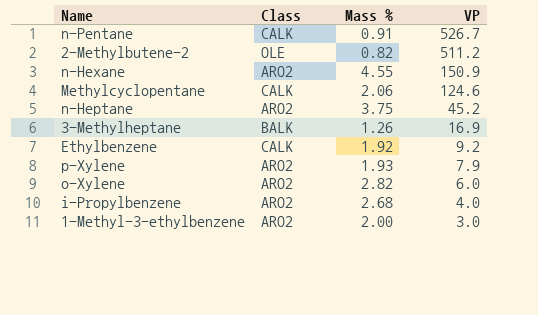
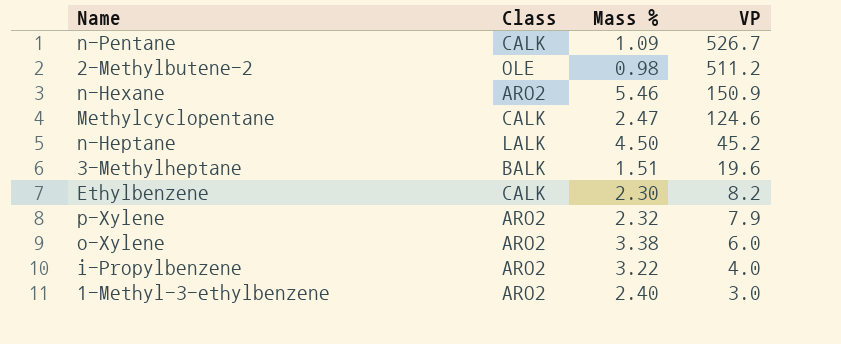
n-Pentane | Mass %: 0.91 -> 1.09
2-Methylbutene-2 | Mass %: 0.82 -> 0.98
n-Hexane | Mass %: 4.55 -> 5.46
Methylcyclopentane | Mass %: 2.06 -> 2.47
n-Heptane | Class: ARO2 -> LALK
n-Heptane | Mass %: 3.75 -> 4.50
3-Methylheptane | Mass %: 1.26 -> 1.51
3-Methylheptane | VP: 16.9 -> 19.6
Ethylbenzene | Mass %: 1.92 -> 2.30
Ethylbenzene | VP: 9.2 -> 8.2
p-Xylene | Mass %: 1.93 -> 2.32
o-Xylene | Mass %: 2.82 -> 3.38
i-Propylbenzene | Mass %: 2.68 -> 3.22
1-Methyl-3-ethylbenzene | Mass %: 2.00 -> 2.40

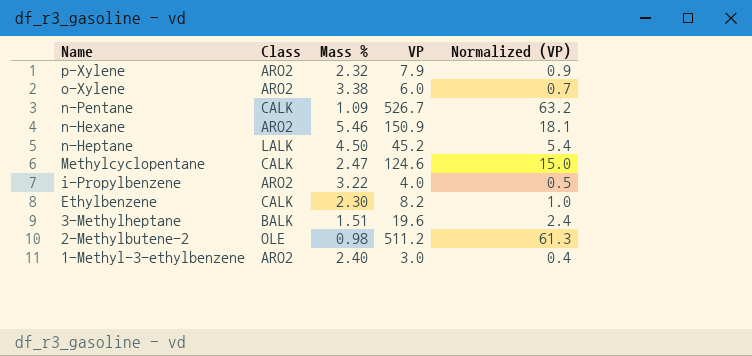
row order: VP descending -> Name descending
column Normalized (VP) | formula: none -> [VP] * 0.12

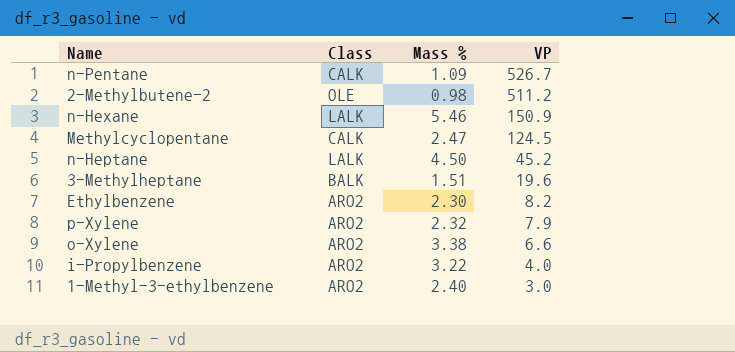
row order: Name descending -> VP descending
column Normalized (VP) | formula: [VP] * 0.12 -> none
n-Hexane | Class: ARO2 -> LALK
Methylcyclopentane | VP: 124.6 -> 124.5
Ethylbenzene | Class: CALK -> ARO2
o-Xylene | VP: 6.0 -> 6.6

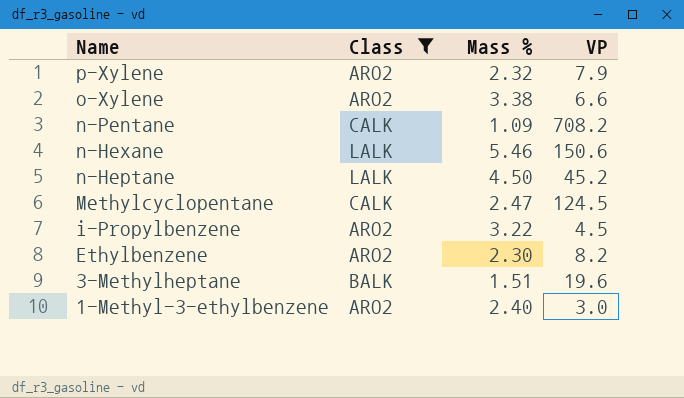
filter: none -> Class != OLE
row order: VP descending -> Name descending
n-Pentane | VP: 526.7 -> 708.2
n-Hexane | VP: 150.9 -> 150.6
i-Propylbenzene | VP: 4.0 -> 4.5

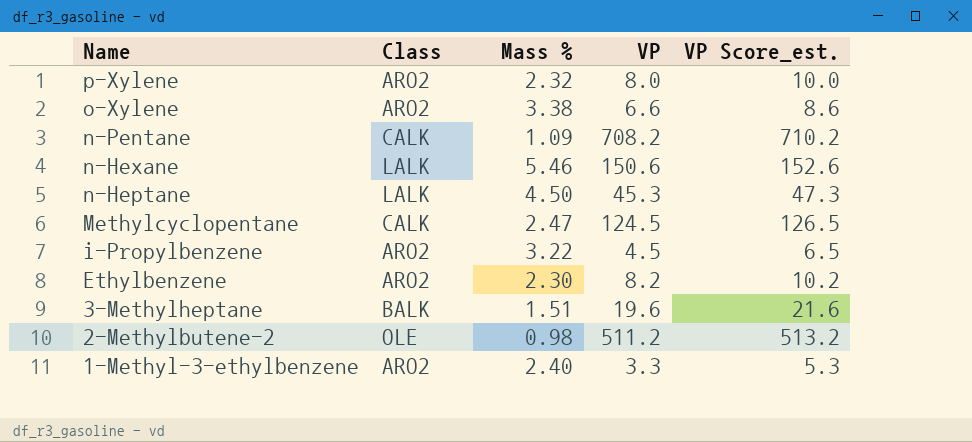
filter: Class != OLE -> none
column VP Score_est. | formula: none -> [VP] + 2
p-Xylene | VP: 7.9 -> 8.0
n-Heptane | VP: 45.2 -> 45.3
1-Methyl-3-ethylbenzene | VP: 3.0 -> 3.3

